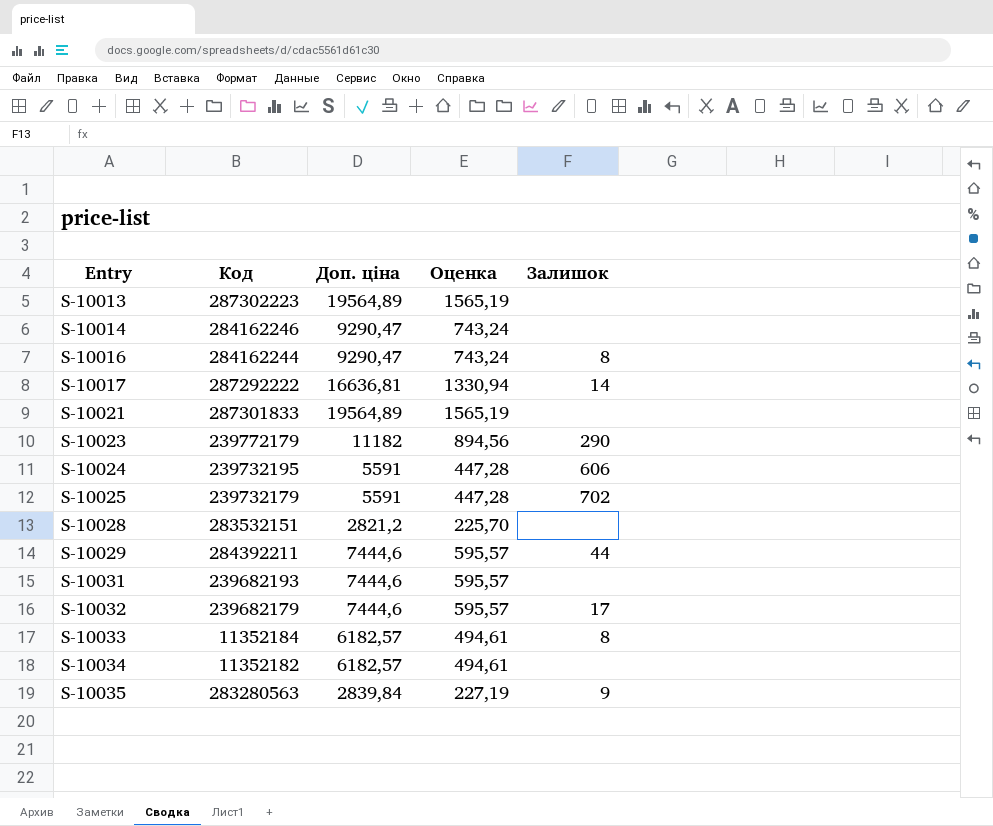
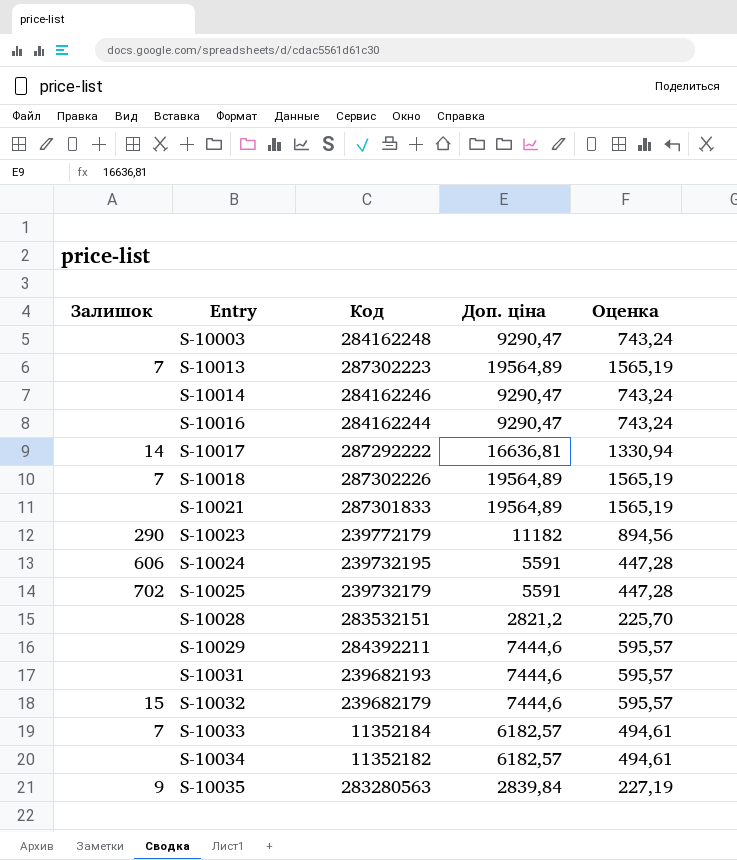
column Залишок | position: 5 -> 1
row S-10003: none -> none | 284162248 | 9290,47 | 743,24
S-10013 | Залишок: none -> 7
S-10016 | Залишок: 8 -> none
row S-10018: none -> 7 | 287302226 | 19564,89 | 1565,19
S-10029 | Залишок: 44 -> none
S-10032 | Залишок: 17 -> 15
S-10033 | Залишок: 8 -> 7

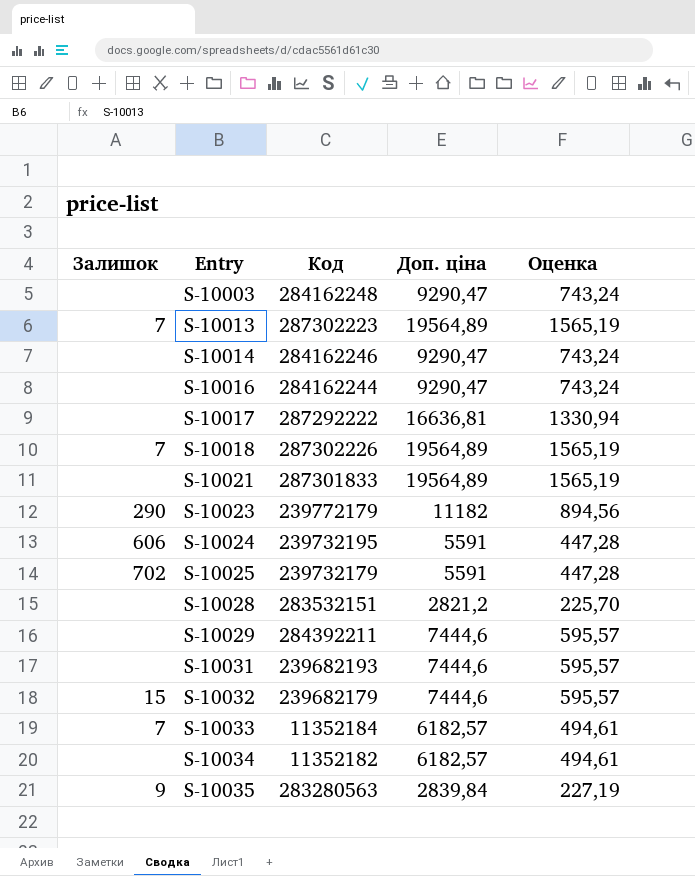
S-10017 | Залишок: 14 -> none

